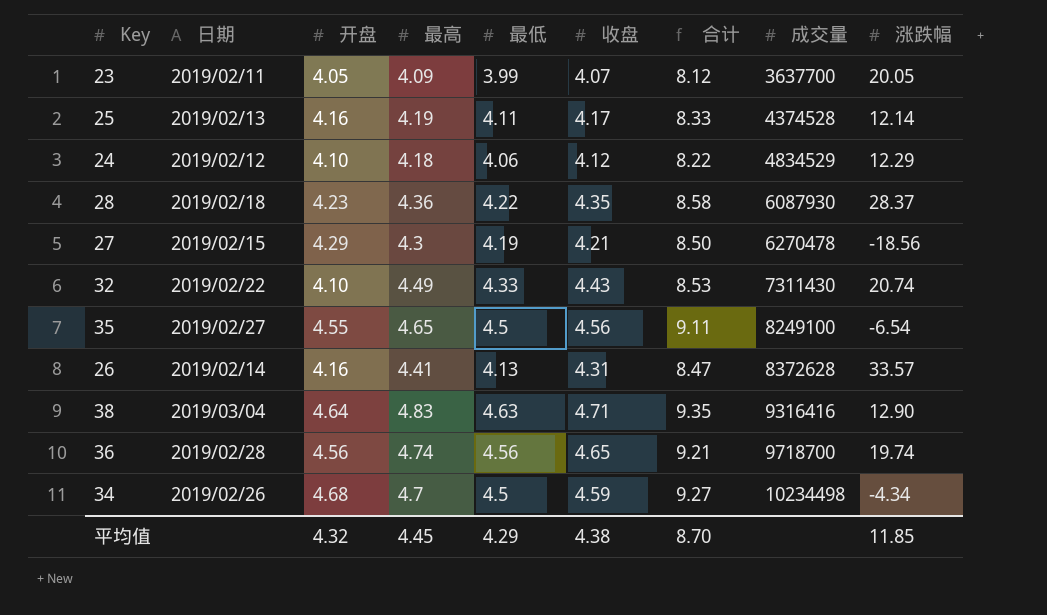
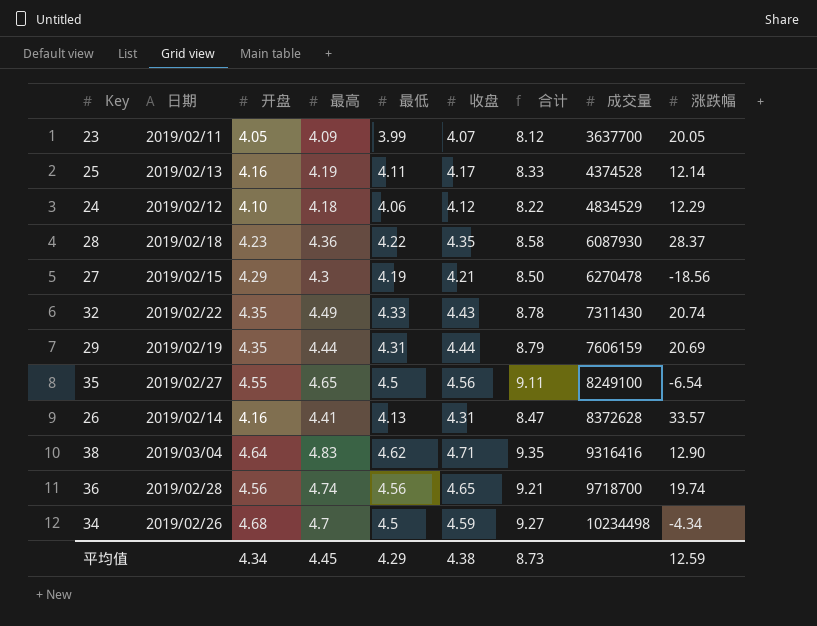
32 | 开盘: 4.10 -> 4.35
32 | 合计: 8.53 -> 8.78
row 29: none -> 2019/02/19 | 4.35 | 4.44 | 4.31 | 4.44 | 8.79 | 7606159 | 20.69
38 | 最低: 4.63 -> 4.62
平均值 | 开盘: 4.32 -> 4.34
平均值 | 合计: 8.70 -> 8.73
平均值 | 涨跌幅: 11.85 -> 12.59

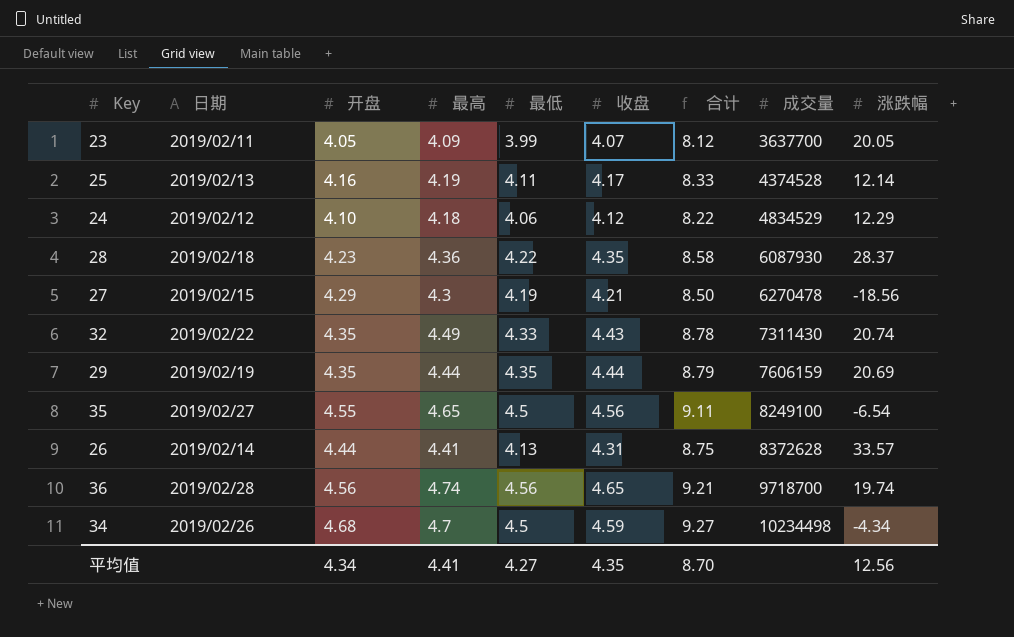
row 38: 2019/03/04 | 4.64 | 4.83 | 4.62 | 4.71 | 9.35 | 9316416 | 12.90 -> none
29 | 最低: 4.31 -> 4.35
26 | 开盘: 4.16 -> 4.44
26 | 合计: 8.47 -> 8.75
平均值 | 最高: 4.45 -> 4.41
平均值 | 最低: 4.29 -> 4.27
平均值 | 收盘: 4.38 -> 4.35
平均值 | 合计: 8.73 -> 8.70
平均值 | 涨跌幅: 12.59 -> 12.56

